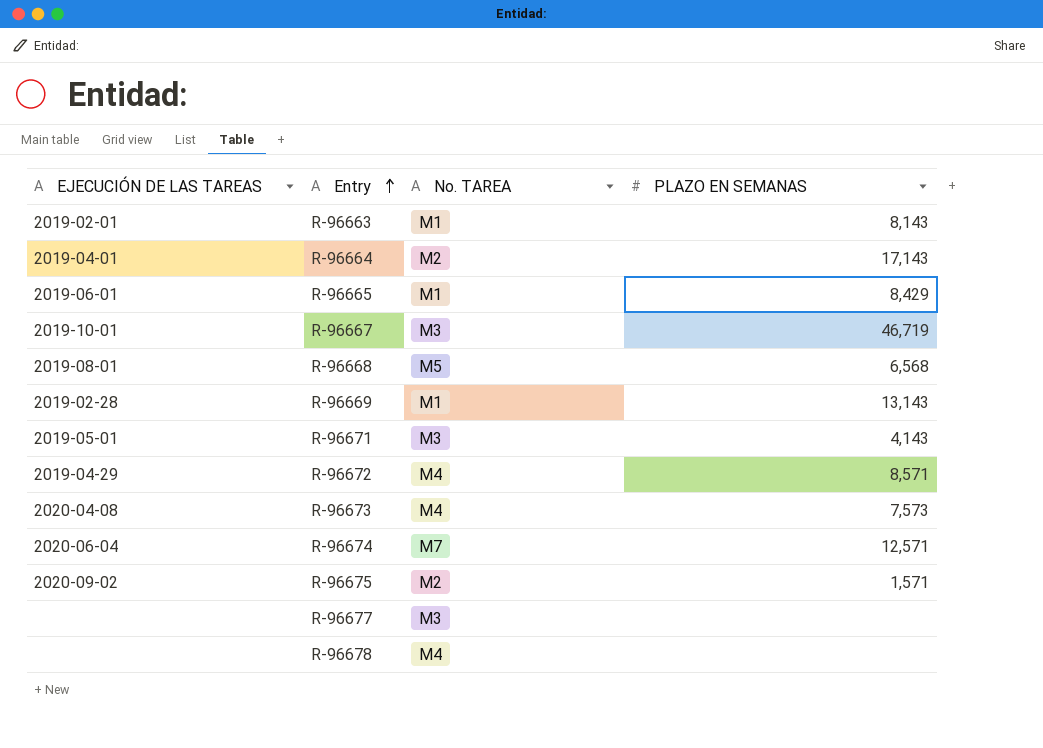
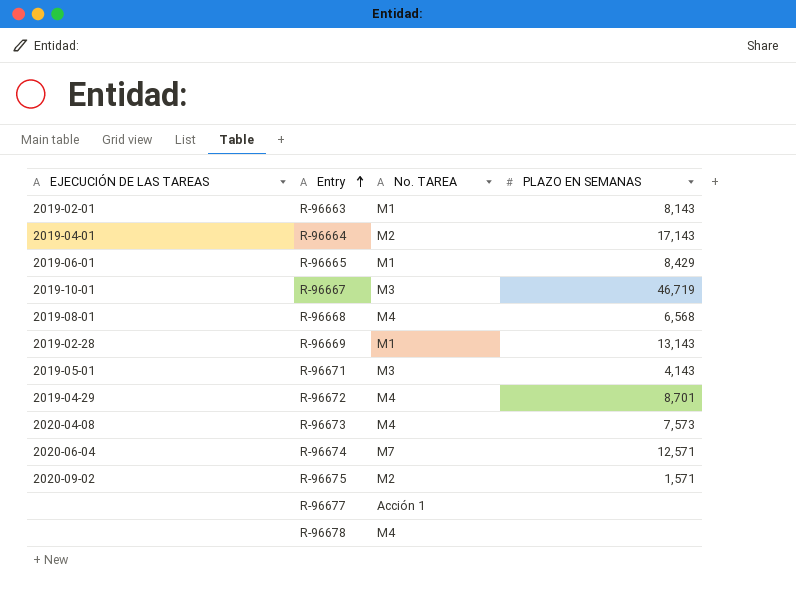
R-96668 | No. TAREA: M5 -> M4
R-96672 | PLAZO EN SEMANAS: 8,571 -> 8,701
R-96677 | No. TAREA: M3 -> Acción 1

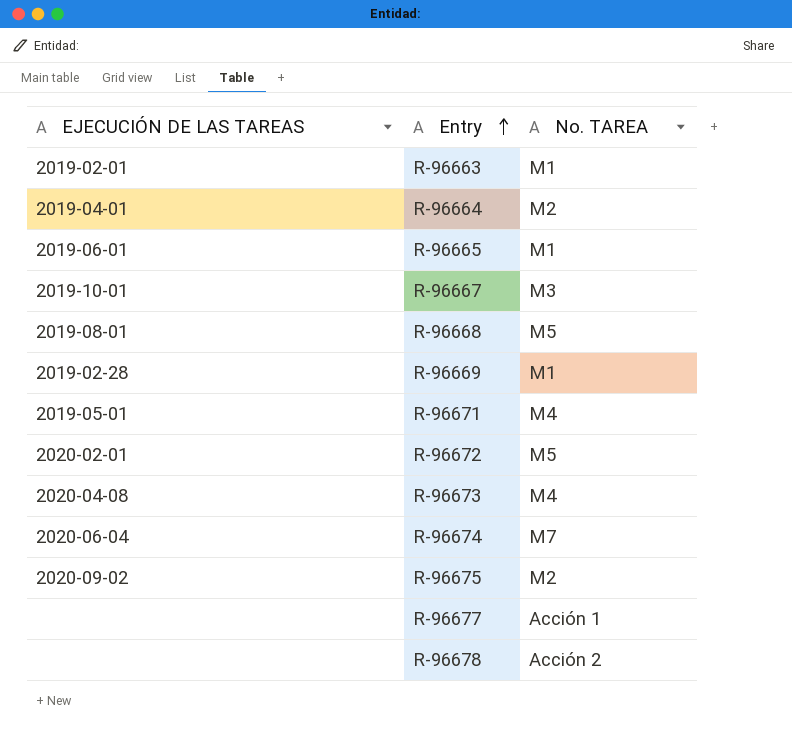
column PLAZO EN SEMANAS | position: 4 -> none
R-96668 | No. TAREA: M4 -> M5
R-96671 | No. TAREA: M3 -> M4
R-96672 | EJECUCIÓN DE LAS TAREAS: 2019-04-29 -> 2020-02-01
R-96672 | No. TAREA: M4 -> M5
R-96678 | No. TAREA: M4 -> Acción 2

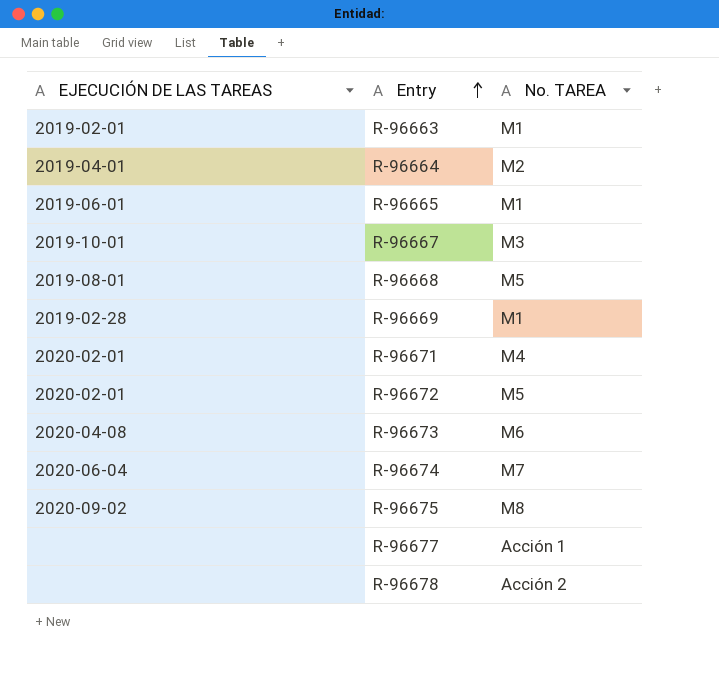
R-96671 | EJECUCIÓN DE LAS TAREAS: 2019-05-01 -> 2020-02-01
R-96673 | No. TAREA: M4 -> M6
R-96675 | No. TAREA: M2 -> M8

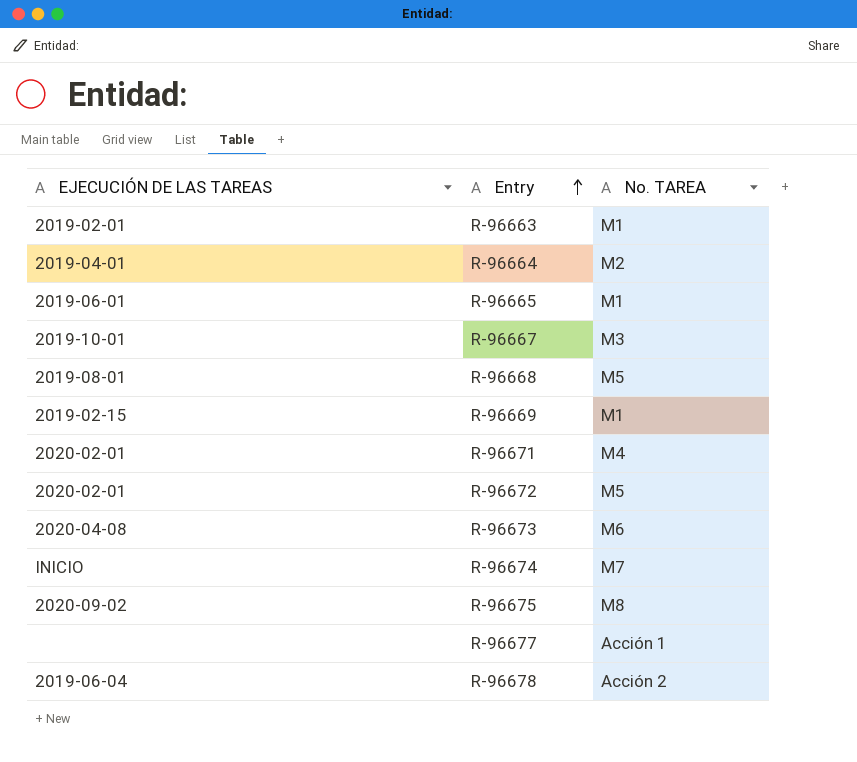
R-96669 | EJECUCIÓN DE LAS TAREAS: 2019-02-28 -> 2019-02-15
R-96674 | EJECUCIÓN DE LAS TAREAS: 2020-06-04 -> INICIO
R-96678 | EJECUCIÓN DE LAS TAREAS: none -> 2019-06-04

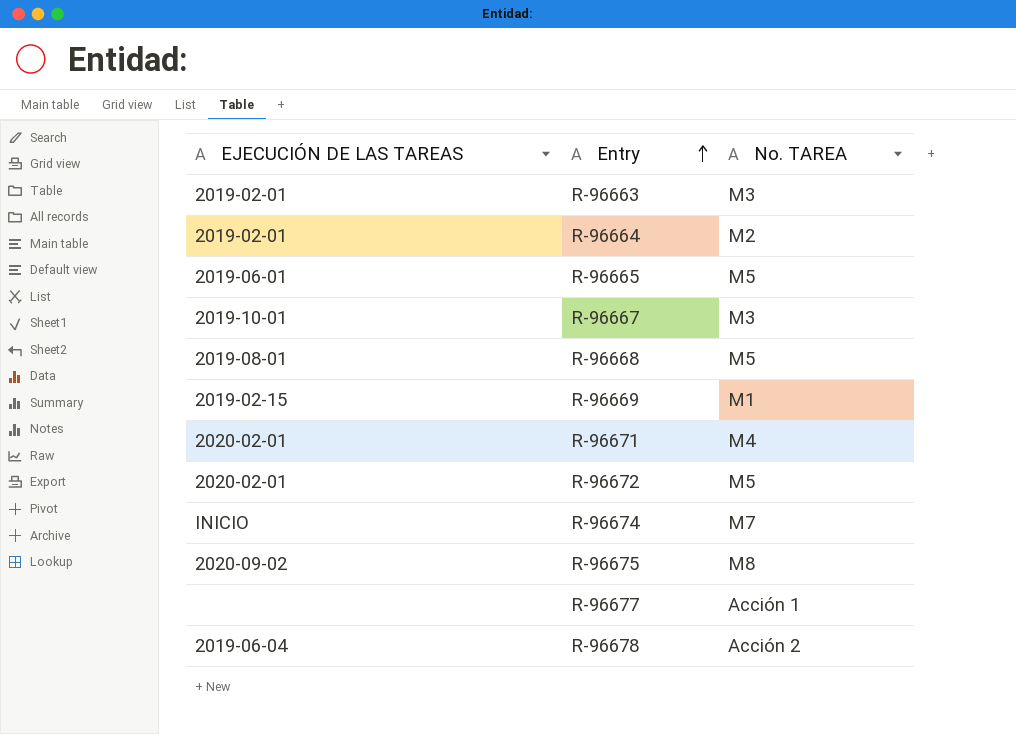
row R-96673: 2020-04-08 | M6 -> none
R-96663 | No. TAREA: M1 -> M3
R-96664 | EJECUCIÓN DE LAS TAREAS: 2019-04-01 -> 2019-02-01
R-96665 | No. TAREA: M1 -> M5

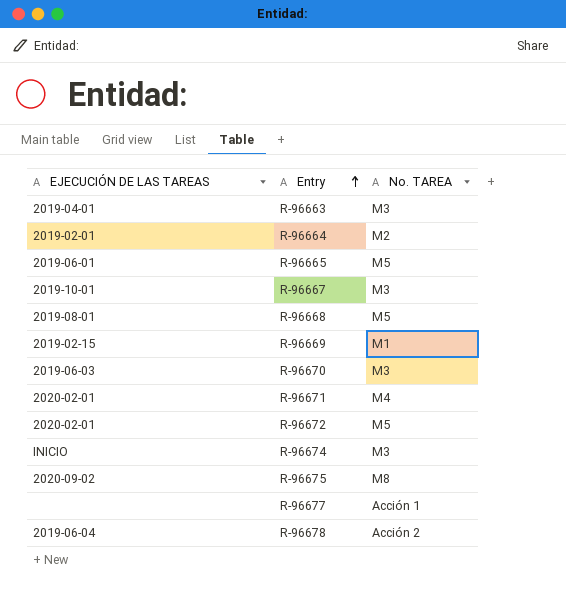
R-96663 | EJECUCIÓN DE LAS TAREAS: 2019-02-01 -> 2019-04-01
row R-96670: none -> 2019-06-03 | M3
R-96674 | No. TAREA: M7 -> M3

